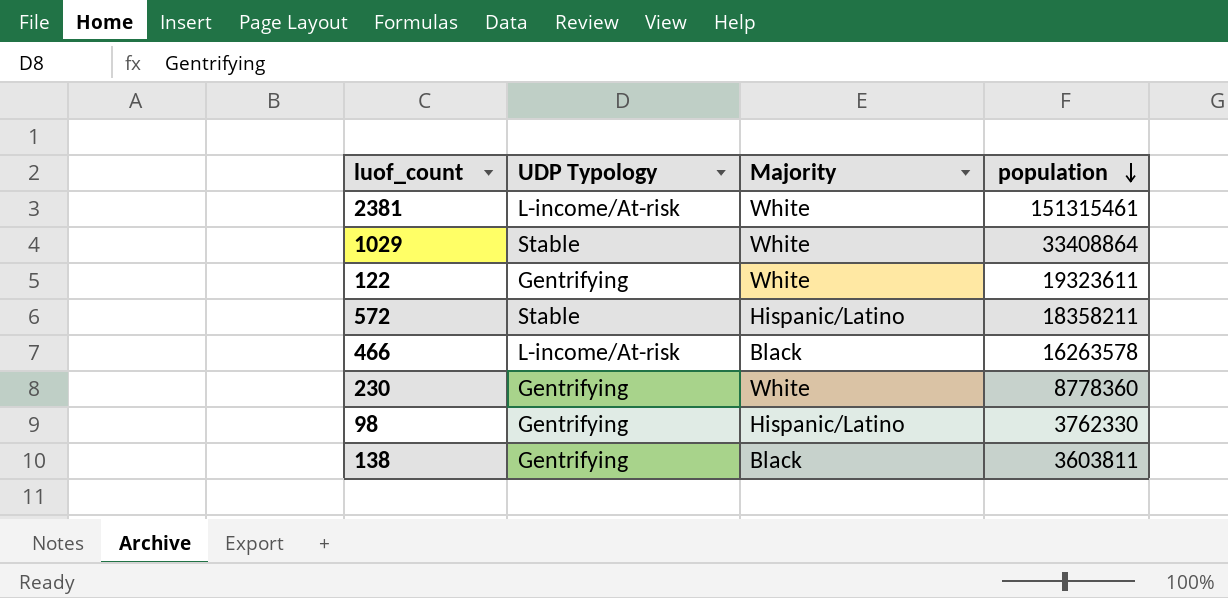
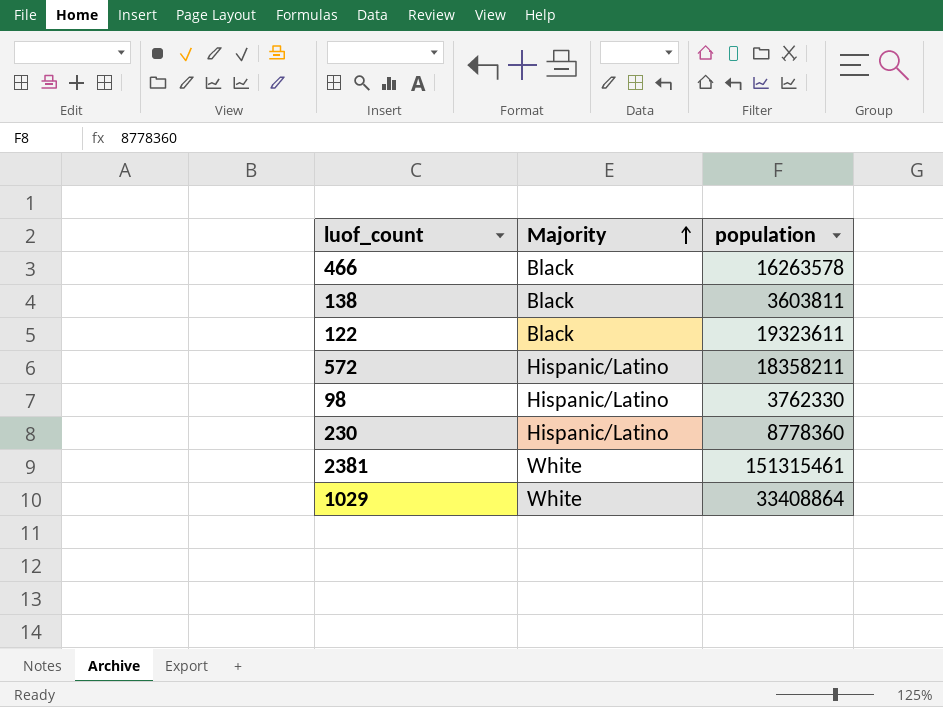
row order: population descending -> Majority ascending
column UDP Typology | position: 2 -> none
122 | Majority: White -> Black
230 | Majority: White -> Hispanic/Latino

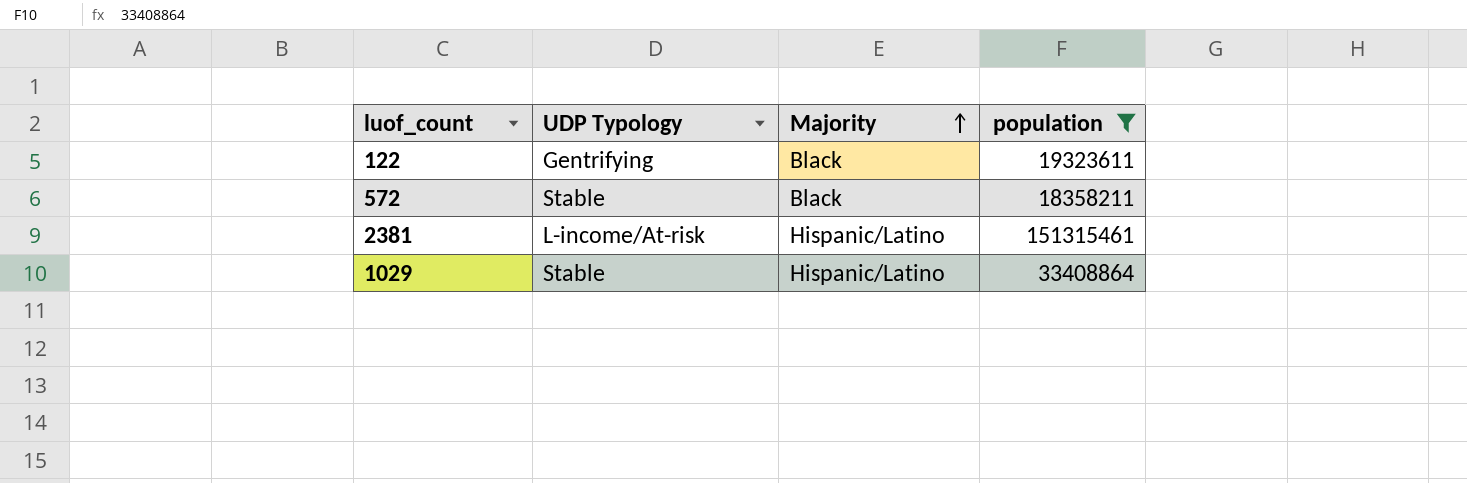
filter: none -> population >= 18358211
column UDP Typology | position: none -> 2
572 | Majority: Hispanic/Latino -> Black
2381 | Majority: White -> Hispanic/Latino
1029 | Majority: White -> Hispanic/Latino

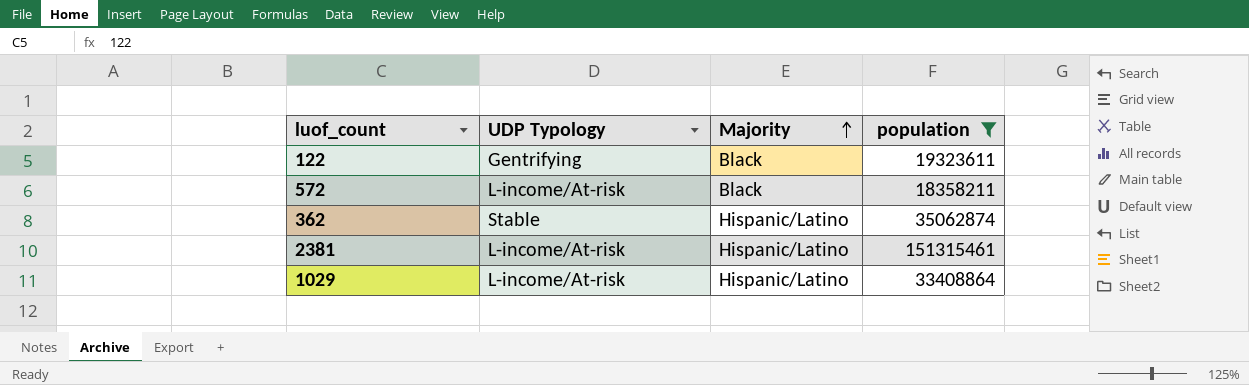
572 | UDP Typology: Stable -> L-income/At-risk
row 362: none -> Stable | Hispanic/Latino | 35062874
1029 | UDP Typology: Stable -> L-income/At-risk

